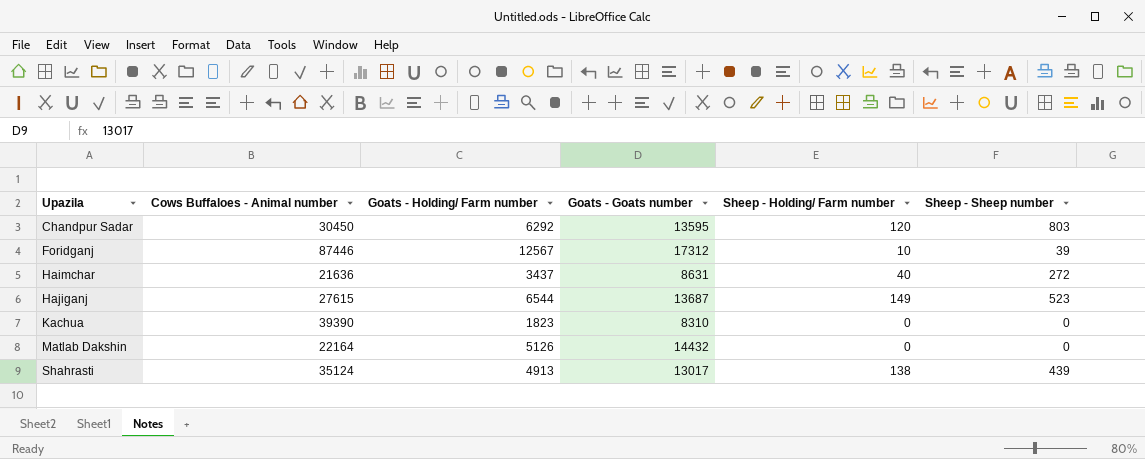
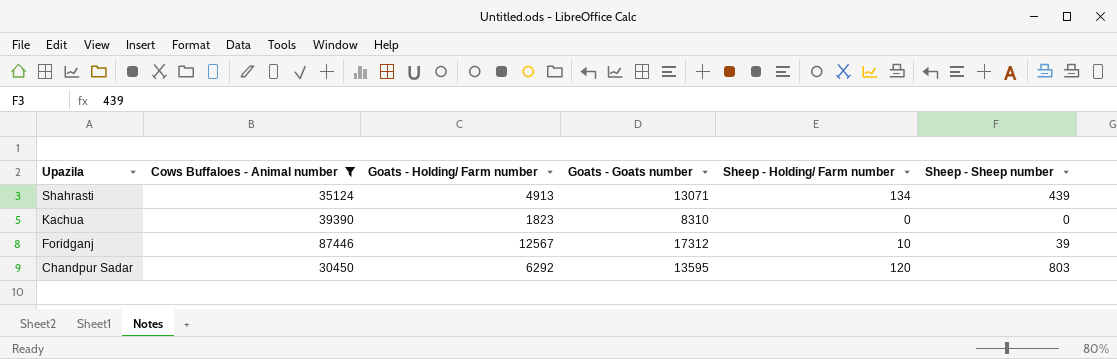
filter: none -> Cows Buffaloes - Animal number >= 30450
row order: Upazila ascending -> Upazila descending
Shahrasti | Goats - Goats number: 13017 -> 13071
Shahrasti | Sheep - Holding/ Farm number: 138 -> 134

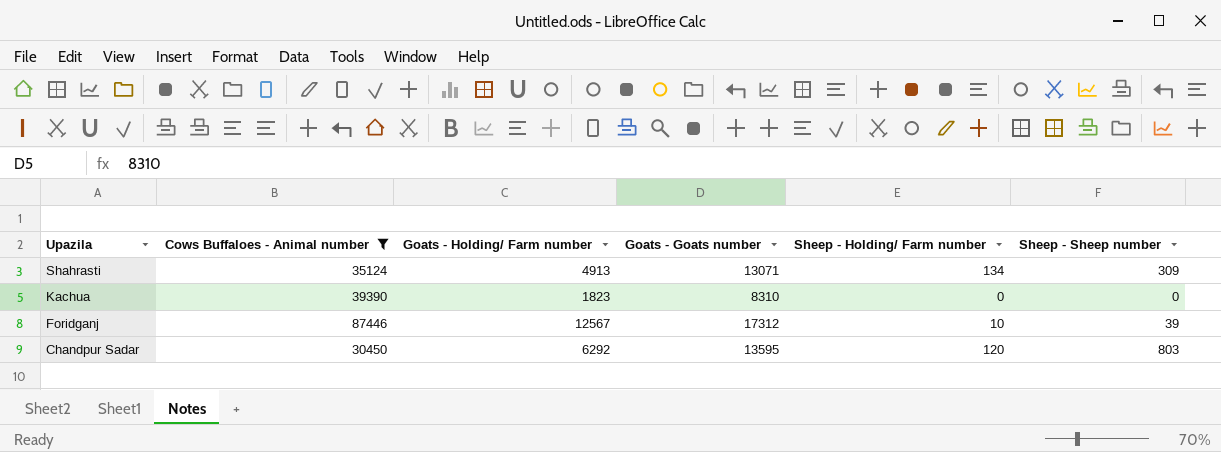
Shahrasti | Sheep - Sheep number: 439 -> 309

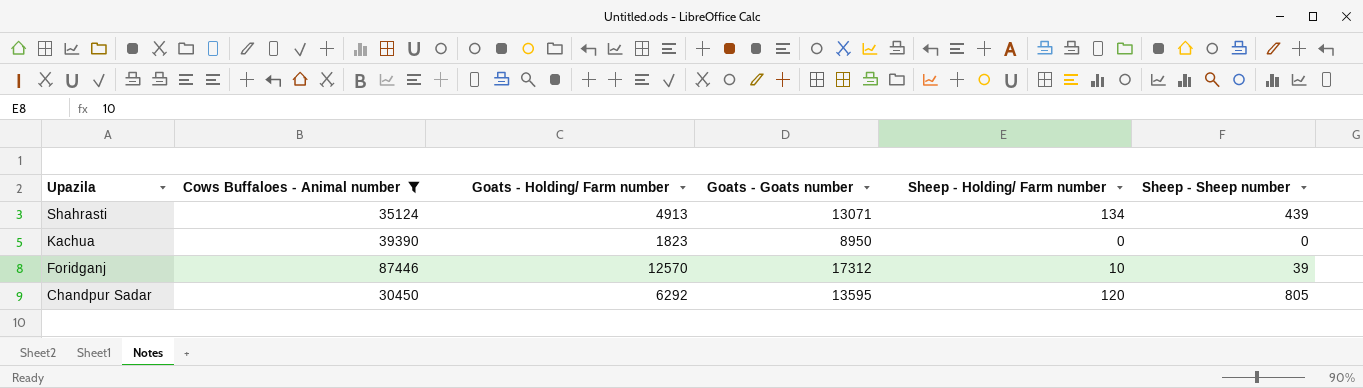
Shahrasti | Sheep - Sheep number: 309 -> 439
Kachua | Goats - Goats number: 8310 -> 8950
Foridganj | Goats - Holding/ Farm number: 12567 -> 12570
Chandpur Sadar | Sheep - Sheep number: 803 -> 805

